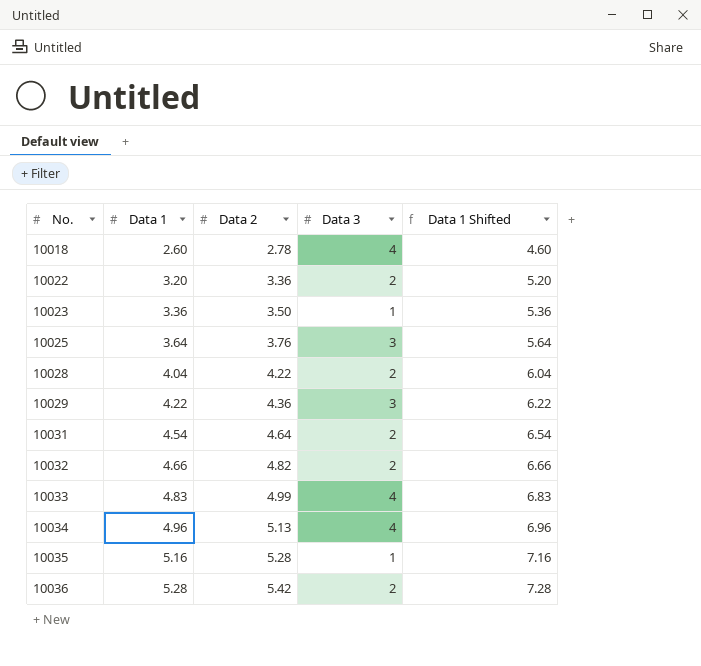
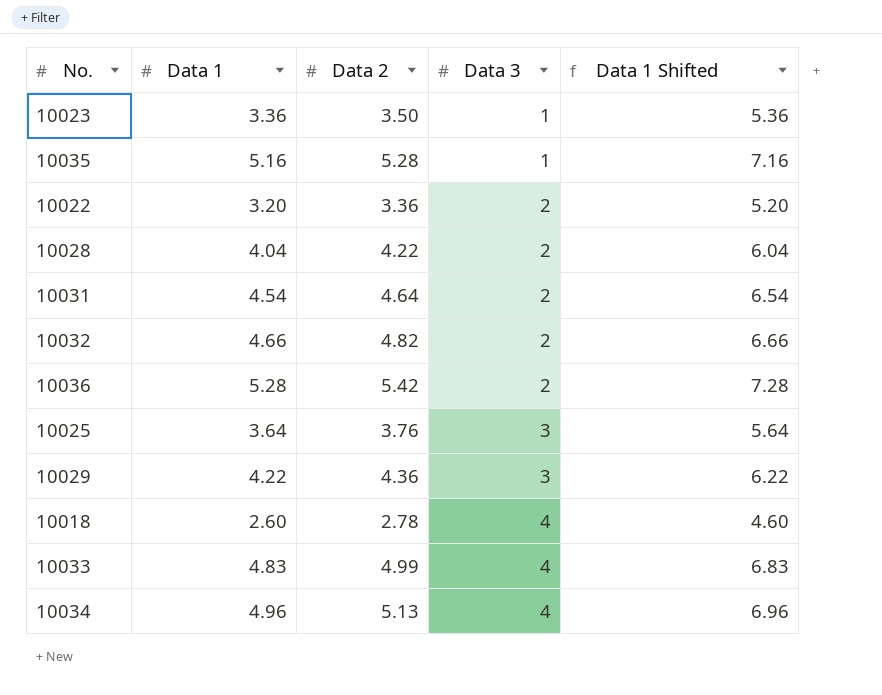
row order: No. ascending -> Data 3 ascending

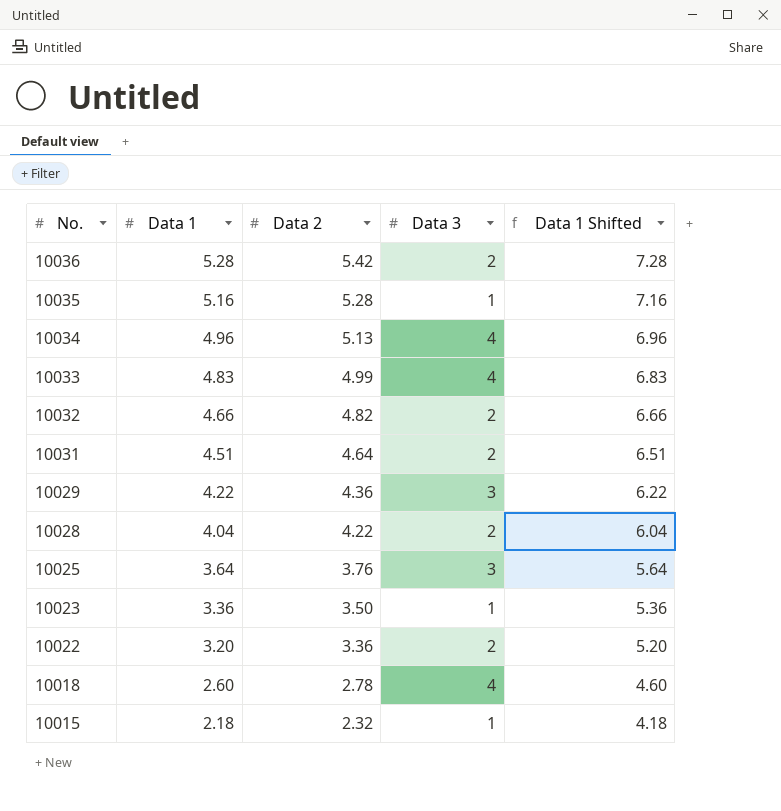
row order: Data 3 ascending -> No. descending
10031 | Data 1: 4.54 -> 4.51
10031 | Data 1 Shifted: 6.54 -> 6.51
row 10015: none -> 2.18 | 2.32 | 1 | 4.18

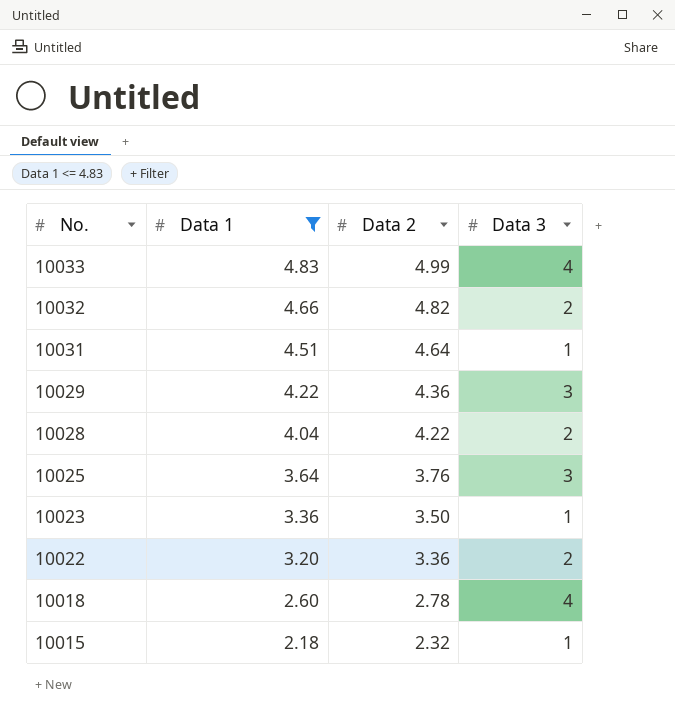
filter: none -> Data 1 <= 4.83
column Data 1 Shifted | formula: [Data 1] + 2 -> none
10031 | Data 3: 2 -> 1

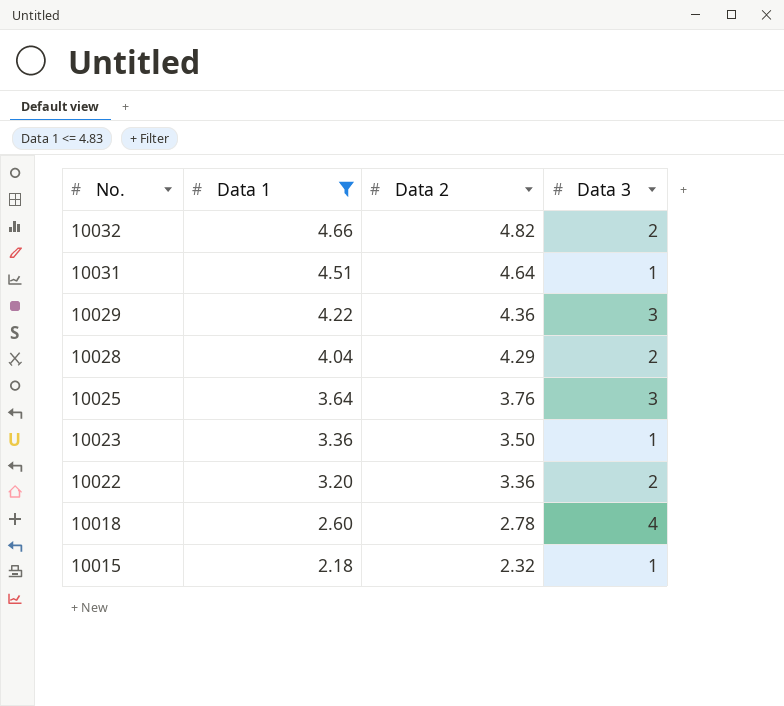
row 10033: 4.83 | 4.99 | 4 -> none
10028 | Data 2: 4.22 -> 4.29

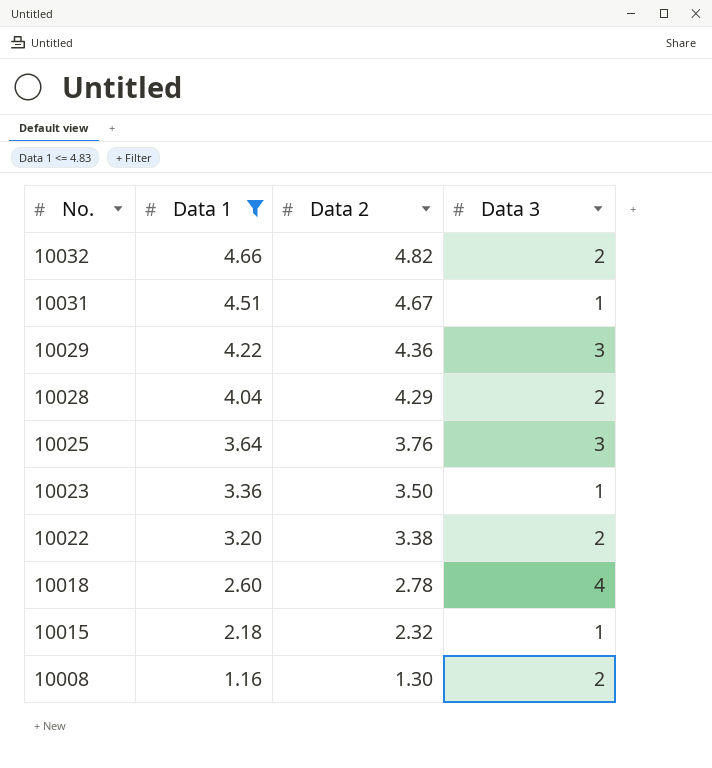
10031 | Data 2: 4.64 -> 4.67
10022 | Data 2: 3.36 -> 3.38
row 10008: none -> 1.16 | 1.30 | 2

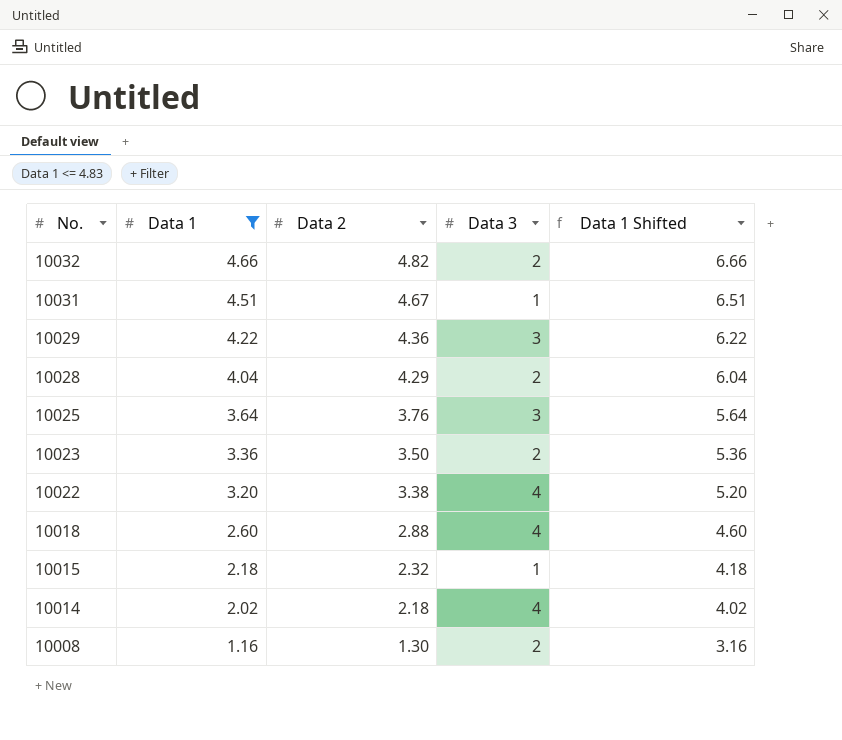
column Data 1 Shifted | formula: none -> [Data 1] + 2
10023 | Data 3: 1 -> 2
10022 | Data 3: 2 -> 4
10018 | Data 2: 2.78 -> 2.88
row 10014: none -> 2.02 | 2.18 | 4 | 4.02

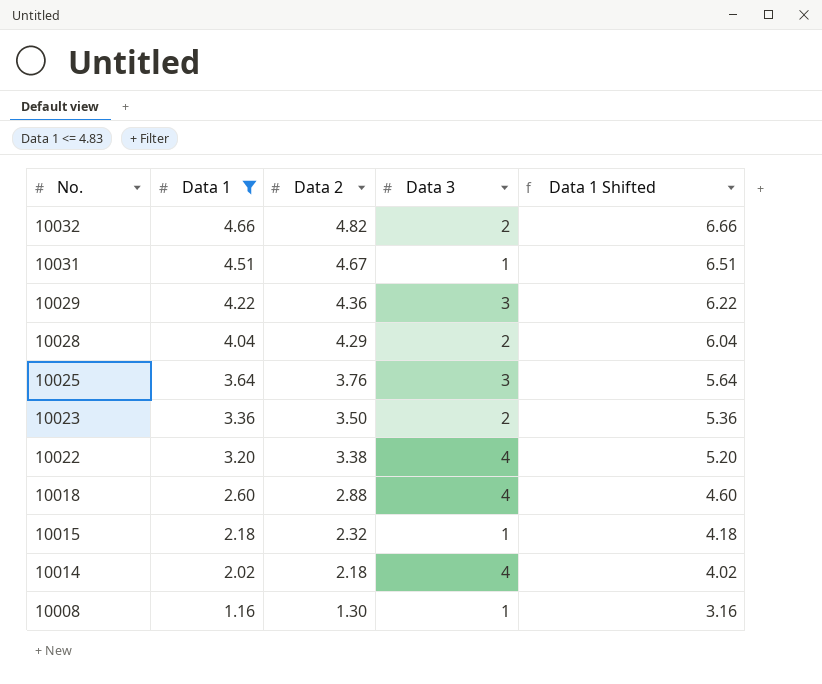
10008 | Data 3: 2 -> 1

